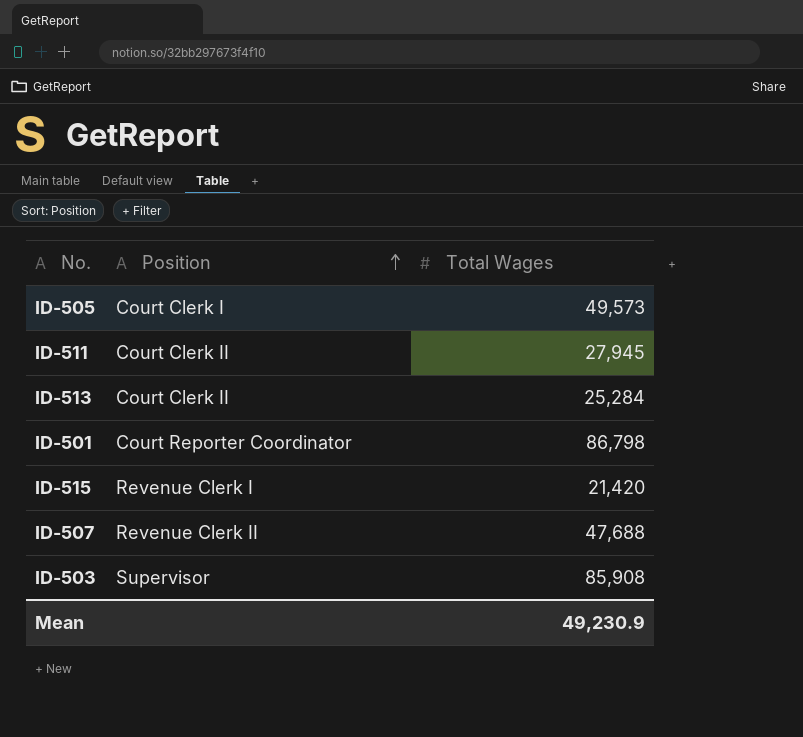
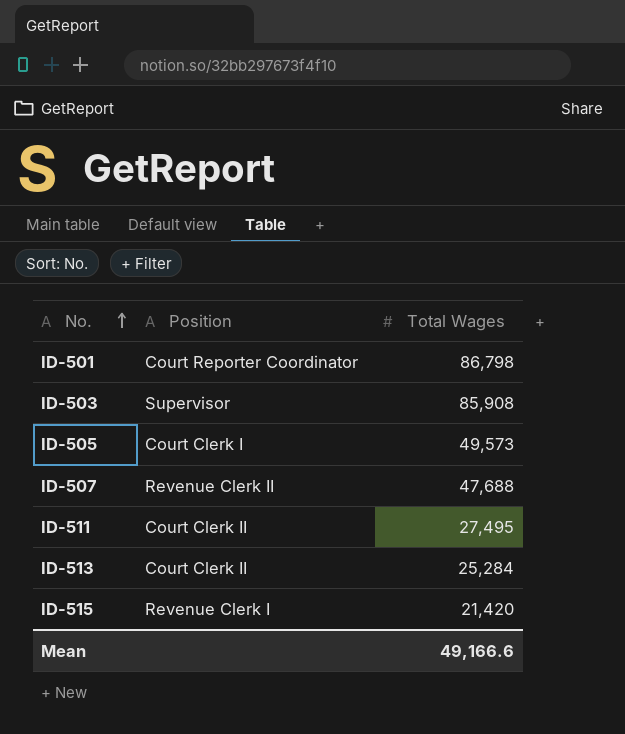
row order: Position ascending -> No. ascending
ID-511 | Total Wages: 27,945 -> 27,495
Mean | Total Wages: 49,230.9 -> 49,166.6

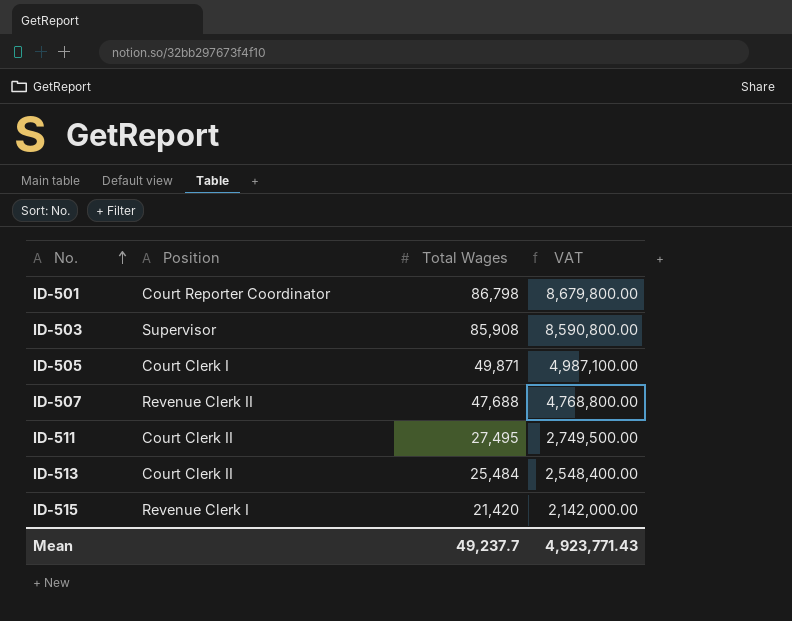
column VAT | formula: none -> [Total Wages] * 100
ID-505 | Total Wages: 49,573 -> 49,871
ID-513 | Total Wages: 25,284 -> 25,484
Mean | Total Wages: 49,166.6 -> 49,237.7

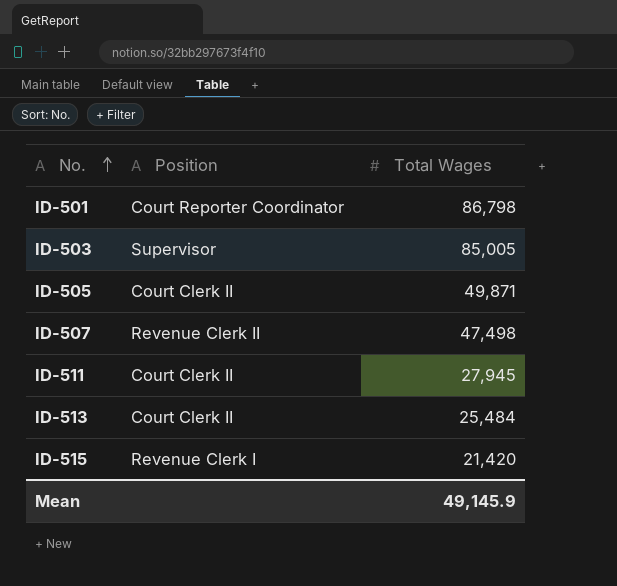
column VAT | formula: [Total Wages] * 100 -> none
ID-503 | Total Wages: 85,908 -> 85,005
ID-505 | Position: Court Clerk I -> Court Clerk II
ID-507 | Total Wages: 47,688 -> 47,498
ID-511 | Total Wages: 27,495 -> 27,945
Mean | Total Wages: 49,237.7 -> 49,145.9

